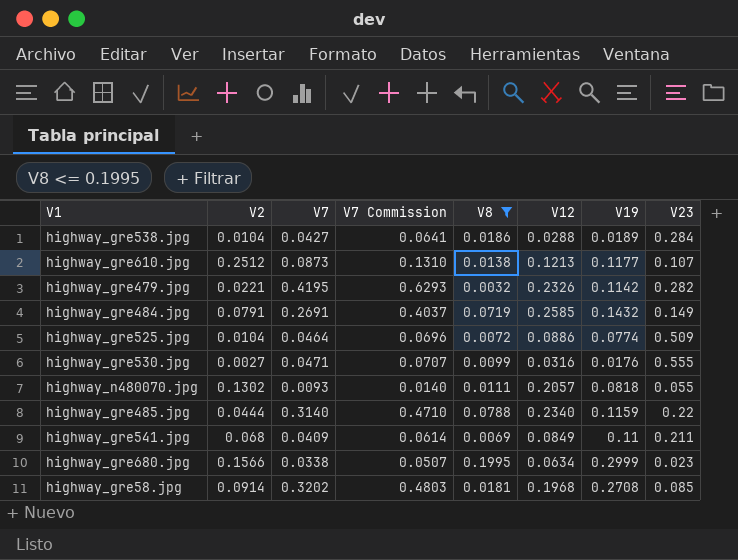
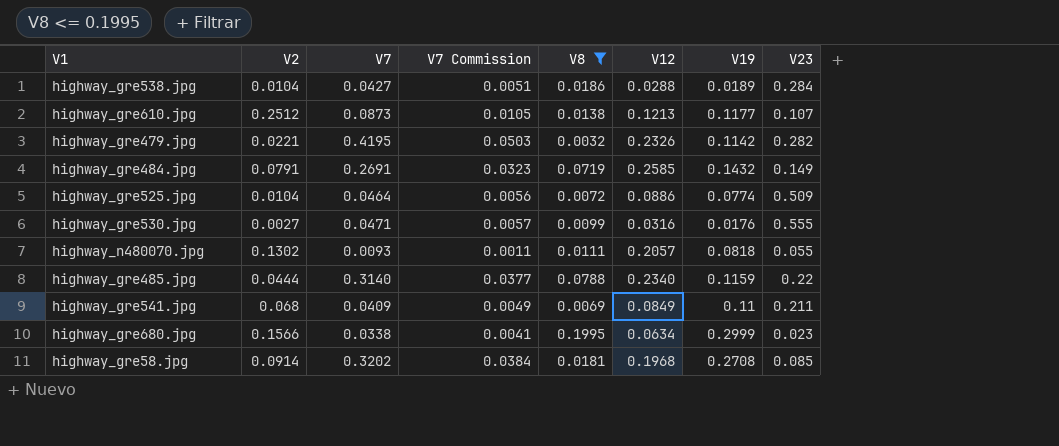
column V7 Commission | formula: [V7] * 1.5 -> [V7] * 0.12

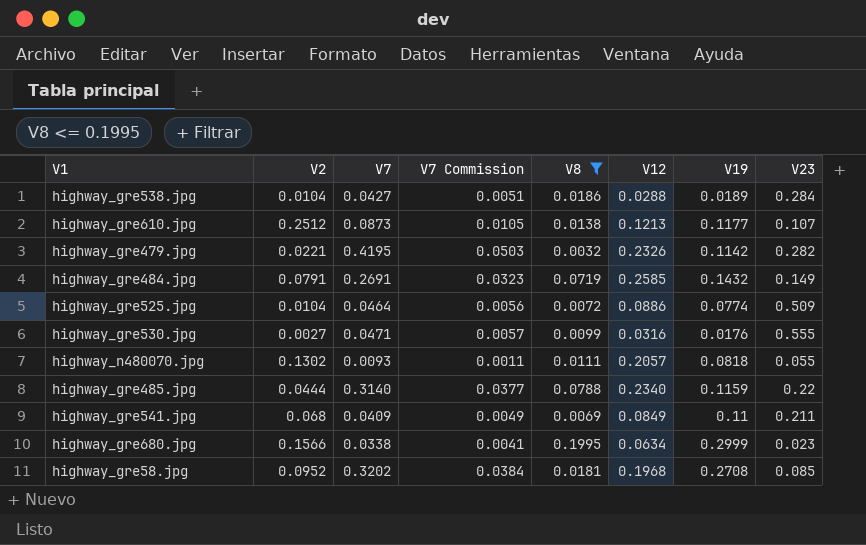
highway_gre58.jpg | V2: 0.0914 -> 0.0952

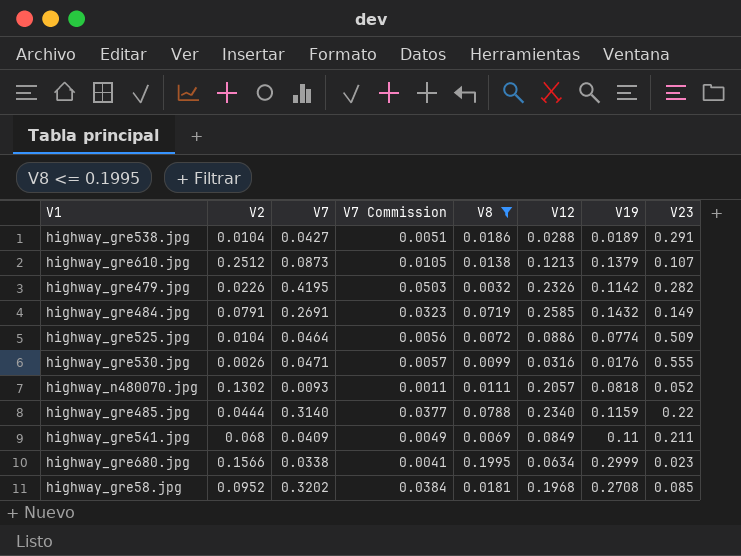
highway_gre538.jpg | V23: 0.284 -> 0.291
highway_gre610.jpg | V19: 0.1177 -> 0.1379
highway_gre479.jpg | V2: 0.0221 -> 0.0226
highway_gre530.jpg | V2: 0.0027 -> 0.0026
highway_n480070.jpg | V23: 0.055 -> 0.052

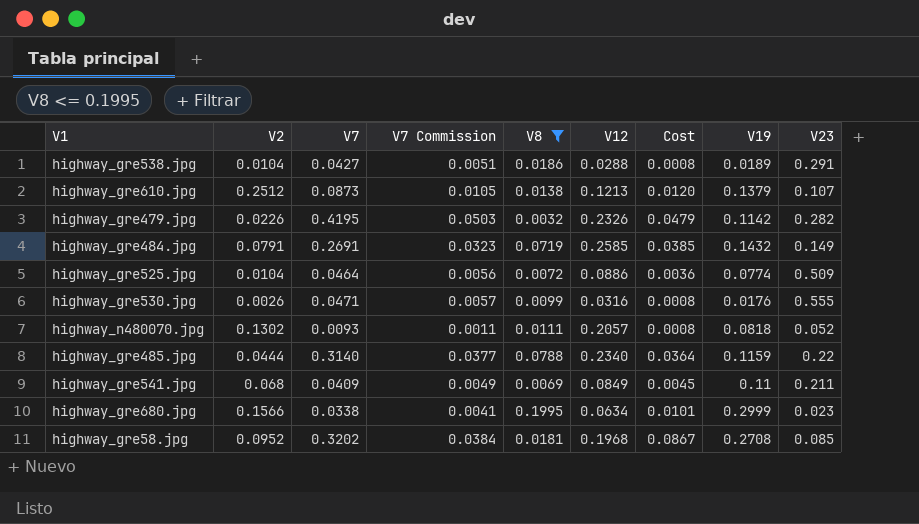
column Cost | formula: none -> [V7] * [V19]

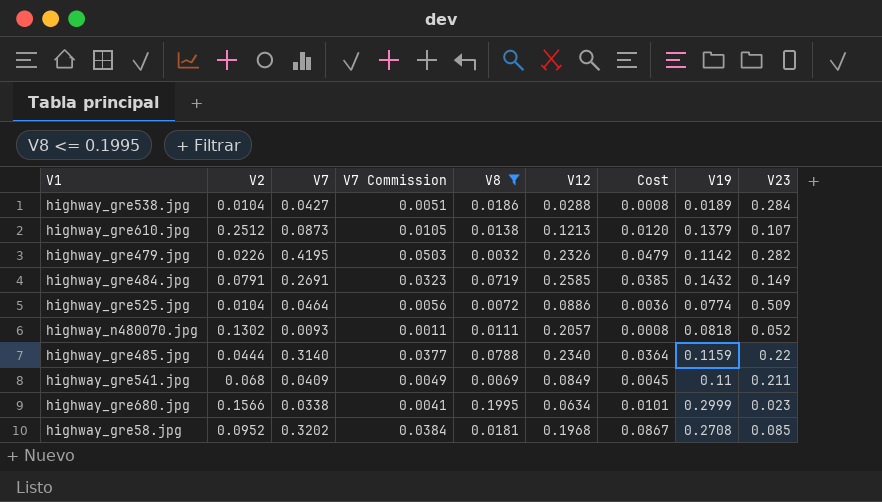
row highway_gre530.jpg: 0.0026 | 0.0471 | 0.0057 | 0.0099 | 0.0316 | 0.0008 | 0.0176 | 0.555 -> none
highway_gre538.jpg | V23: 0.291 -> 0.284

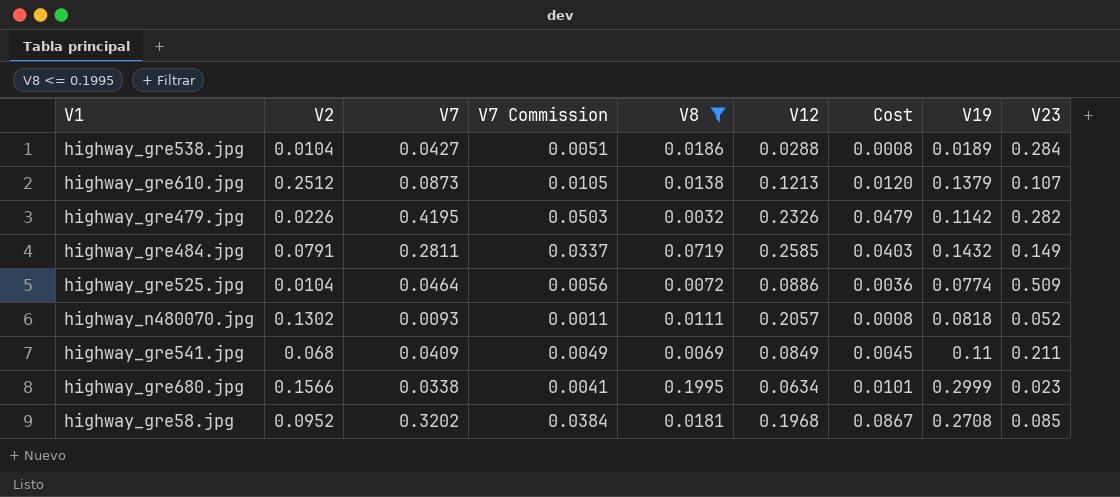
row highway_gre485.jpg: 0.0444 | 0.3140 | 0.0377 | 0.0788 | 0.2340 | 0.0364 | 0.1159 | 0.22 -> none
highway_gre484.jpg | V7: 0.2691 -> 0.2811
highway_gre484.jpg | V7 Commission: 0.0323 -> 0.0337
highway_gre484.jpg | Cost: 0.0385 -> 0.0403

